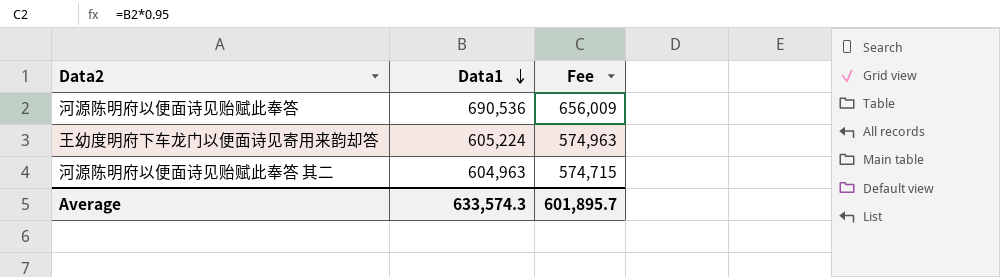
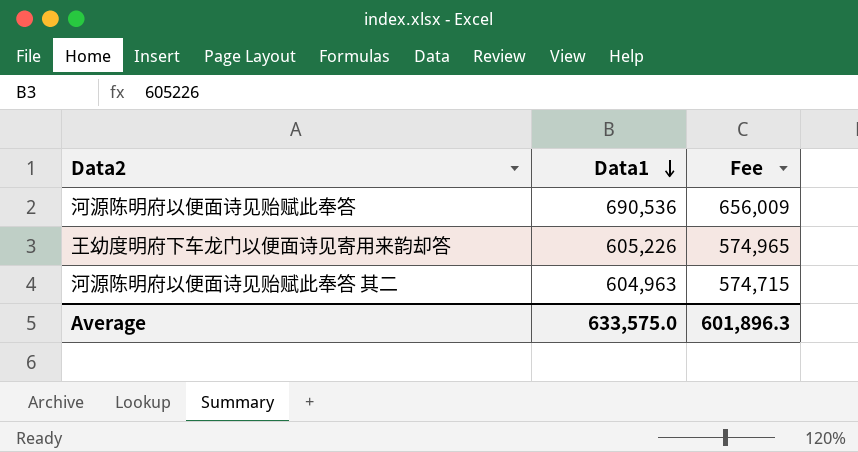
王幼度明府下车龙门以便面诗见寄用来韵却答 | Data1: 605,224 -> 605,226
王幼度明府下车龙门以便面诗见寄用来韵却答 | Fee: 574,963 -> 574,965
Average | Data1: 633,574.3 -> 633,575.0
Average | Fee: 601,895.7 -> 601,896.3

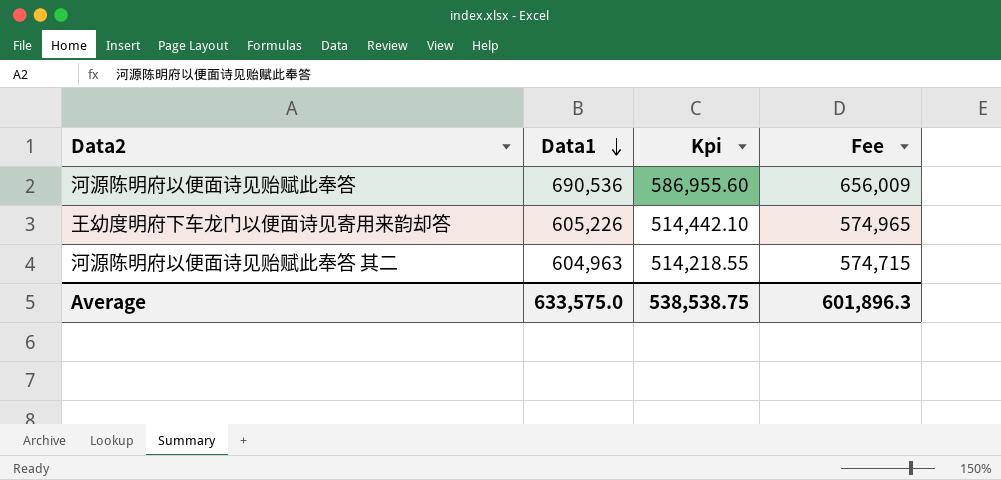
column Kpi | formula: none -> [Data1] * 0.85

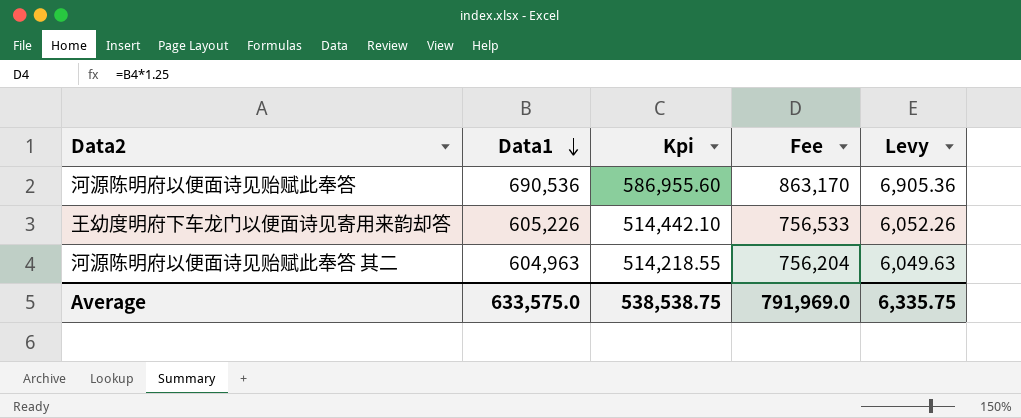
column Fee | formula: [Data1] * 0.95 -> [Data1] * 1.25
column Levy | formula: none -> [Data1] * 0.01
Average | Fee: 601,896.3 -> 791,969.0

